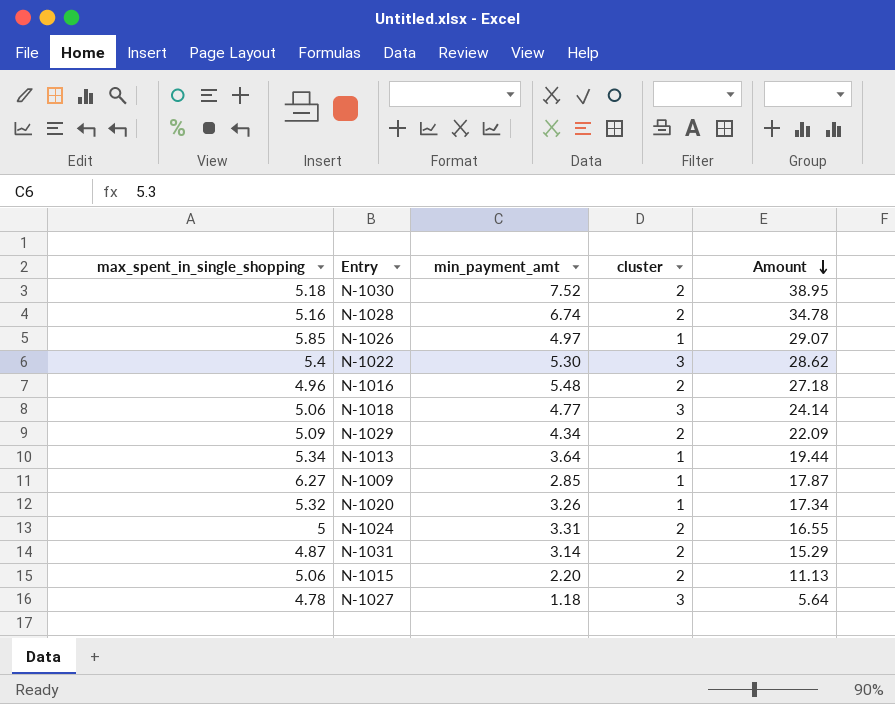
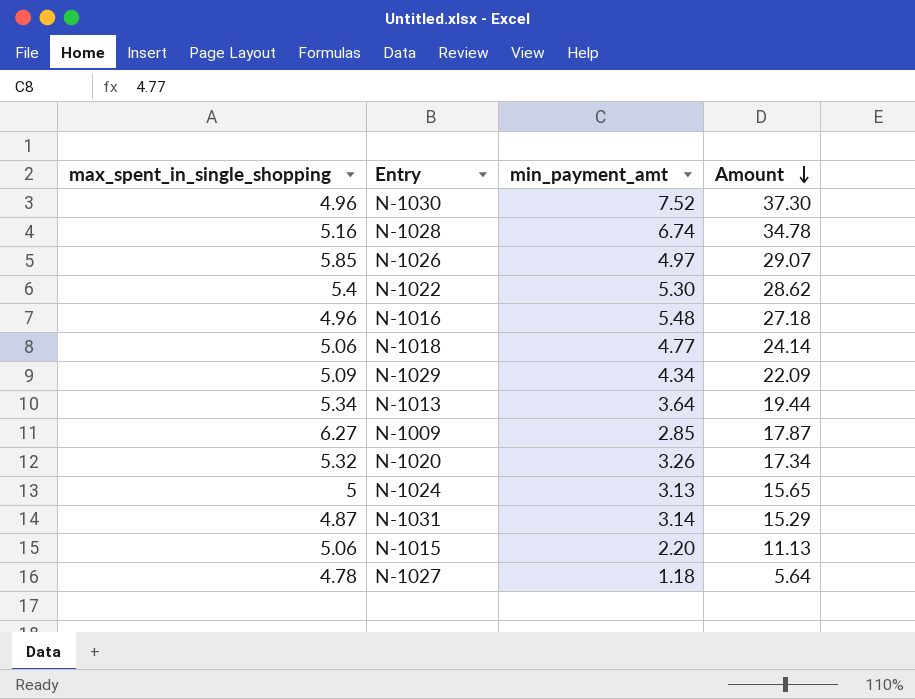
column cluster | position: 4 -> none
N-1030 | max_spent_in_single_shopping: 5.18 -> 4.96
N-1030 | Amount: 38.95 -> 37.30
N-1024 | min_payment_amt: 3.31 -> 3.13
N-1024 | Amount: 16.55 -> 15.65

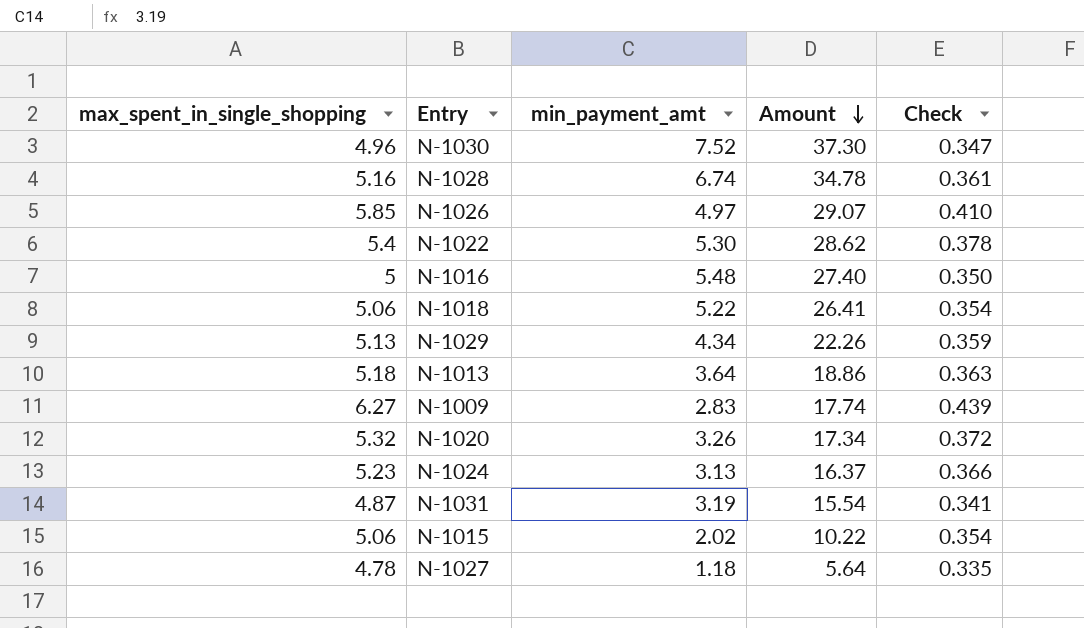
column Check | formula: none -> [max_spent_in_single_shopping] * 0.07
N-1016 | max_spent_in_single_shopping: 4.96 -> 5
N-1016 | Amount: 27.18 -> 27.40
N-1018 | min_payment_amt: 4.77 -> 5.22
N-1018 | Amount: 24.14 -> 26.41
N-1029 | max_spent_in_single_shopping: 5.09 -> 5.13
N-1029 | Amount: 22.09 -> 22.26
N-1013 | max_spent_in_single_shopping: 5.34 -> 5.18
N-1013 | Amount: 19.44 -> 18.86
N-1009 | min_payment_amt: 2.85 -> 2.83
N-1009 | Amount: 17.87 -> 17.74
N-1024 | max_spent_in_single_shopping: 5 -> 5.23
N-1024 | Amount: 15.65 -> 16.37
N-1031 | min_payment_amt: 3.14 -> 3.19
N-1031 | Amount: 15.29 -> 15.54
N-1015 | min_payment_amt: 2.20 -> 2.02
N-1015 | Amount: 11.13 -> 10.22

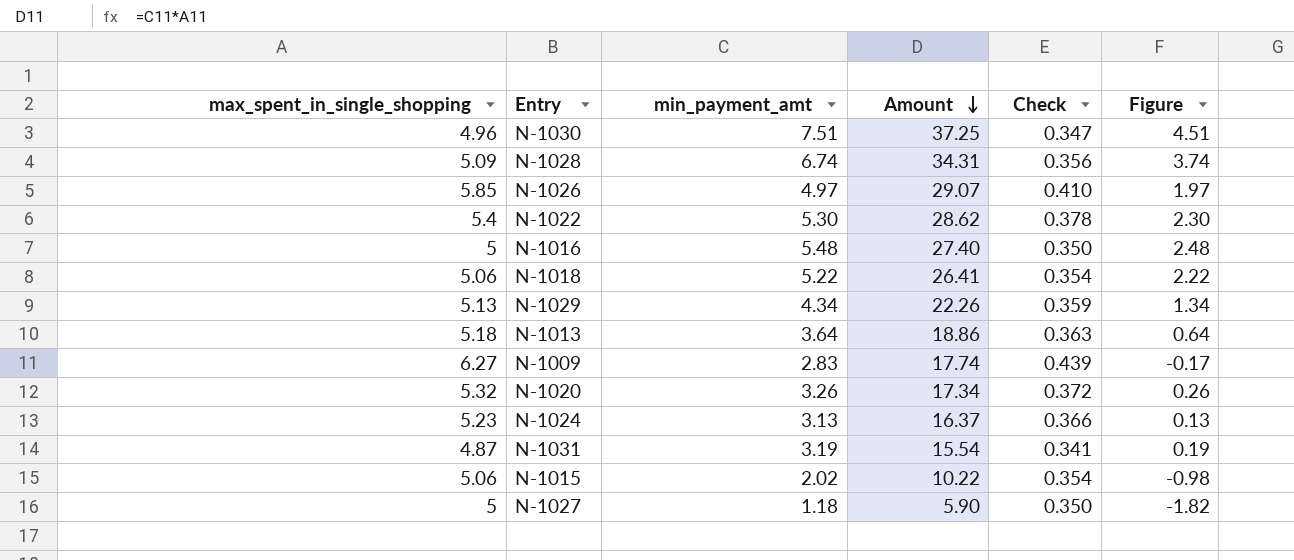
column Figure | formula: none -> [min_payment_amt] - 3
N-1030 | min_payment_amt: 7.52 -> 7.51
N-1030 | Amount: 37.30 -> 37.25
N-1028 | max_spent_in_single_shopping: 5.16 -> 5.09
N-1028 | Amount: 34.78 -> 34.31
N-1028 | Check: 0.361 -> 0.356
N-1027 | max_spent_in_single_shopping: 4.78 -> 5
N-1027 | Amount: 5.64 -> 5.90
N-1027 | Check: 0.335 -> 0.350

